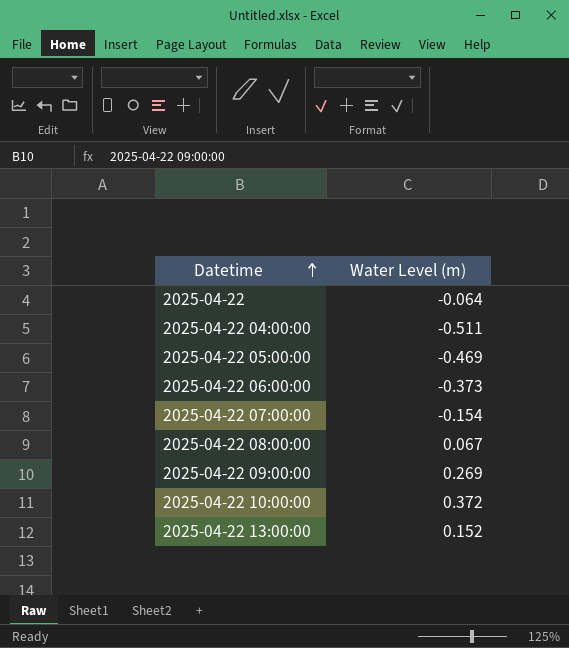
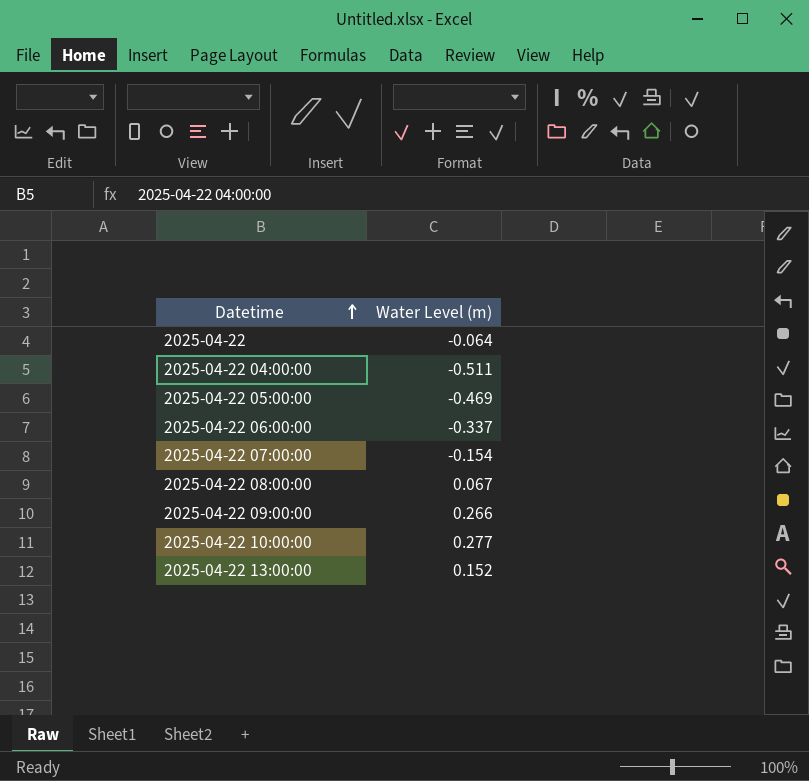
2025-04-22 06:00:00 | Water Level (m): -0.373 -> -0.337
2025-04-22 09:00:00 | Water Level (m): 0.269 -> 0.266
2025-04-22 10:00:00 | Water Level (m): 0.372 -> 0.277

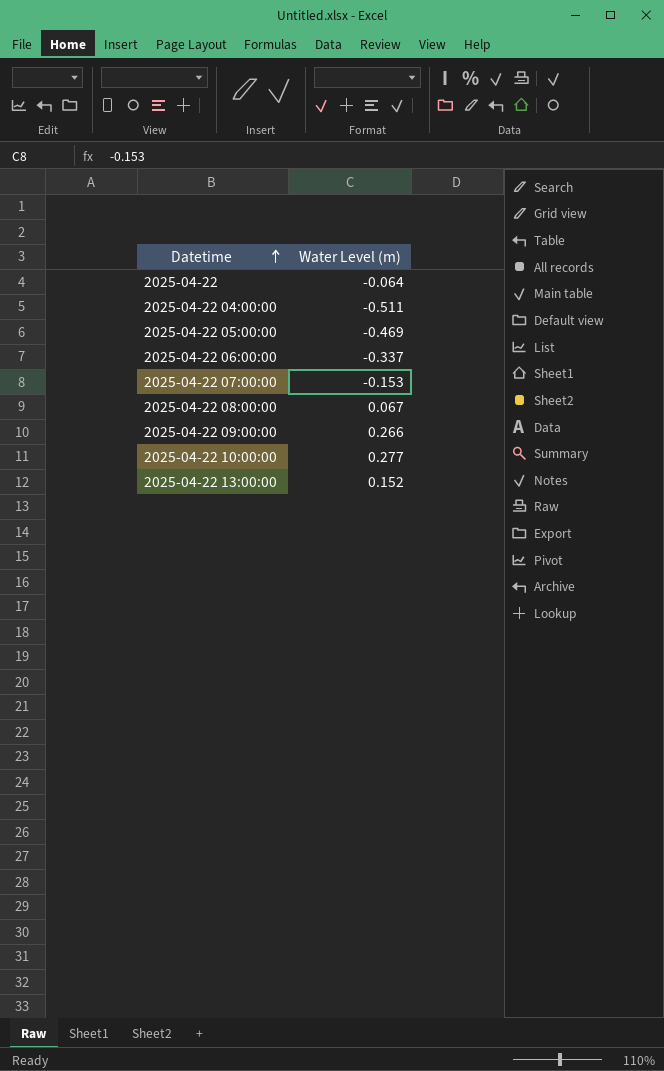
2025-04-22 07:00:00 | Water Level (m): -0.154 -> -0.153

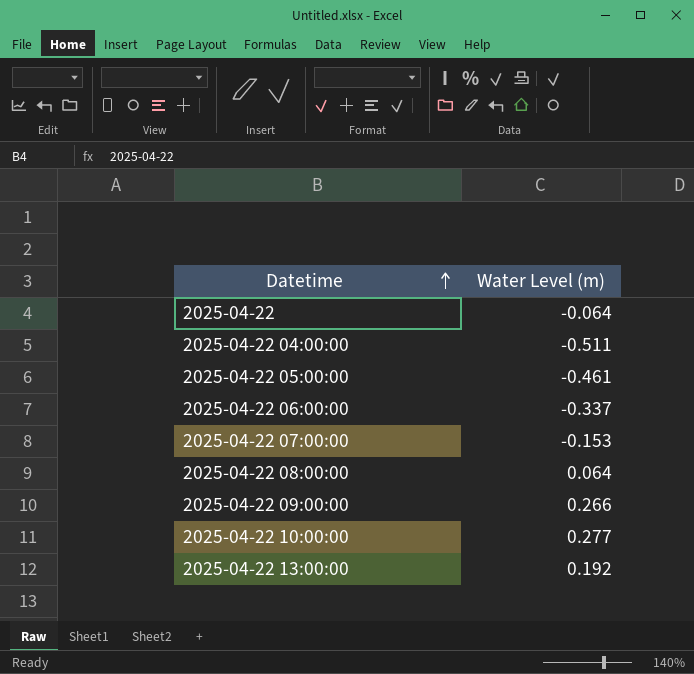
2025-04-22 05:00:00 | Water Level (m): -0.469 -> -0.461
2025-04-22 08:00:00 | Water Level (m): 0.067 -> 0.064
2025-04-22 13:00:00 | Water Level (m): 0.152 -> 0.192

